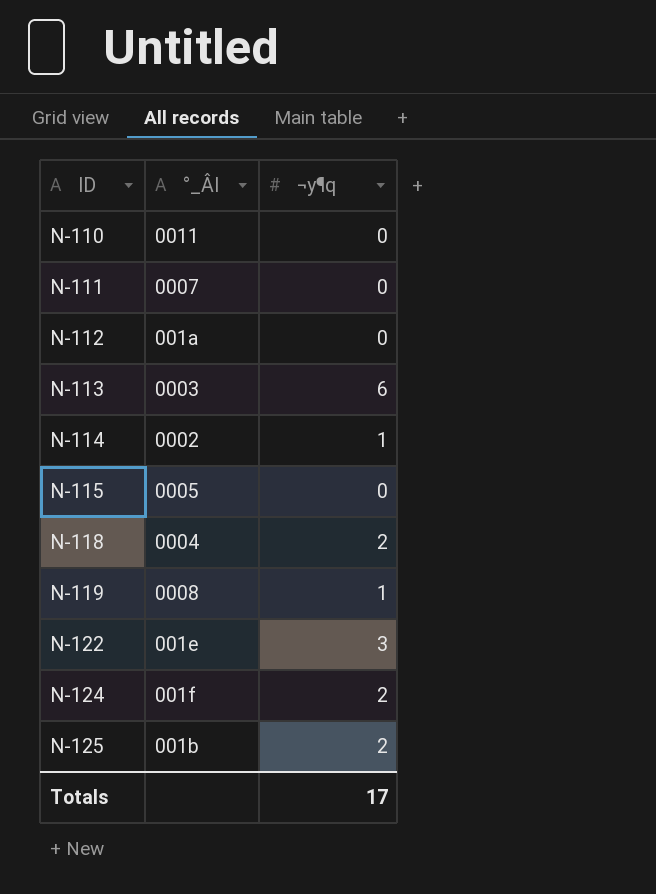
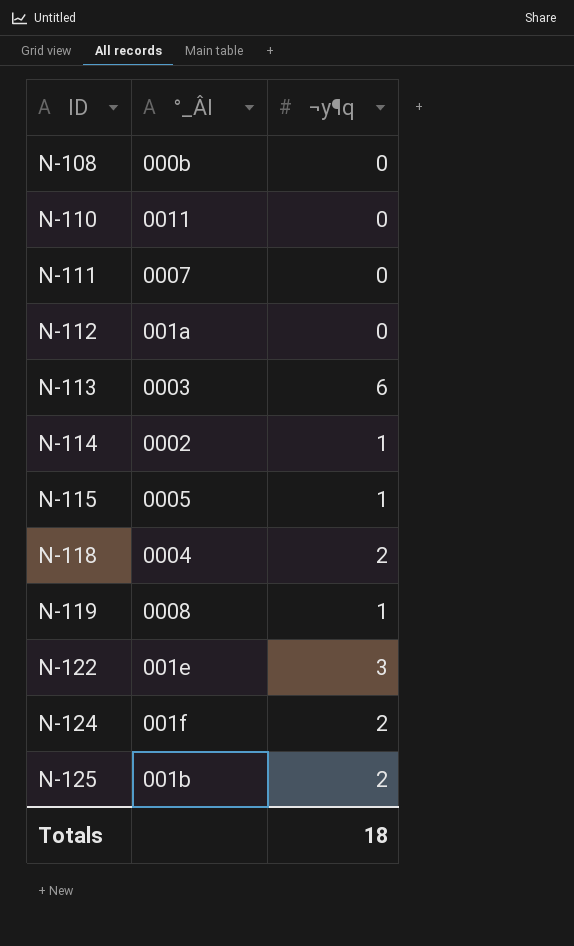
row N-108: none -> 000b | 0
N-115 | ¬y¶q: 0 -> 1
Totals | ¬y¶q: 17 -> 18

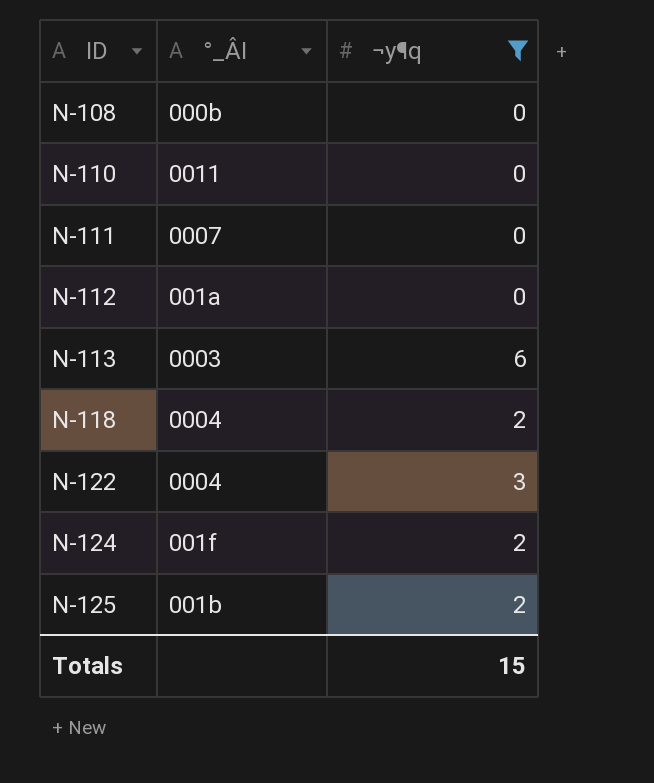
filter: none -> ¬y¶q != 1
N-122 | °_ÂI: 001e -> 0004
Totals | ¬y¶q: 18 -> 15

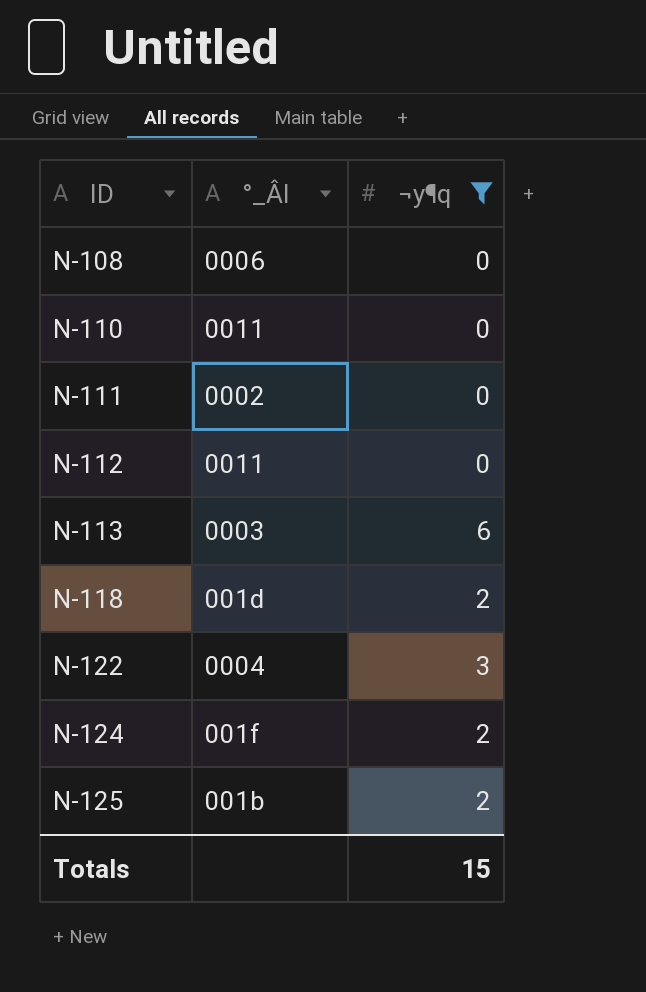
N-108 | °_ÂI: 000b -> 0006
N-111 | °_ÂI: 0007 -> 0002
N-112 | °_ÂI: 001a -> 0011
N-118 | °_ÂI: 0004 -> 001d

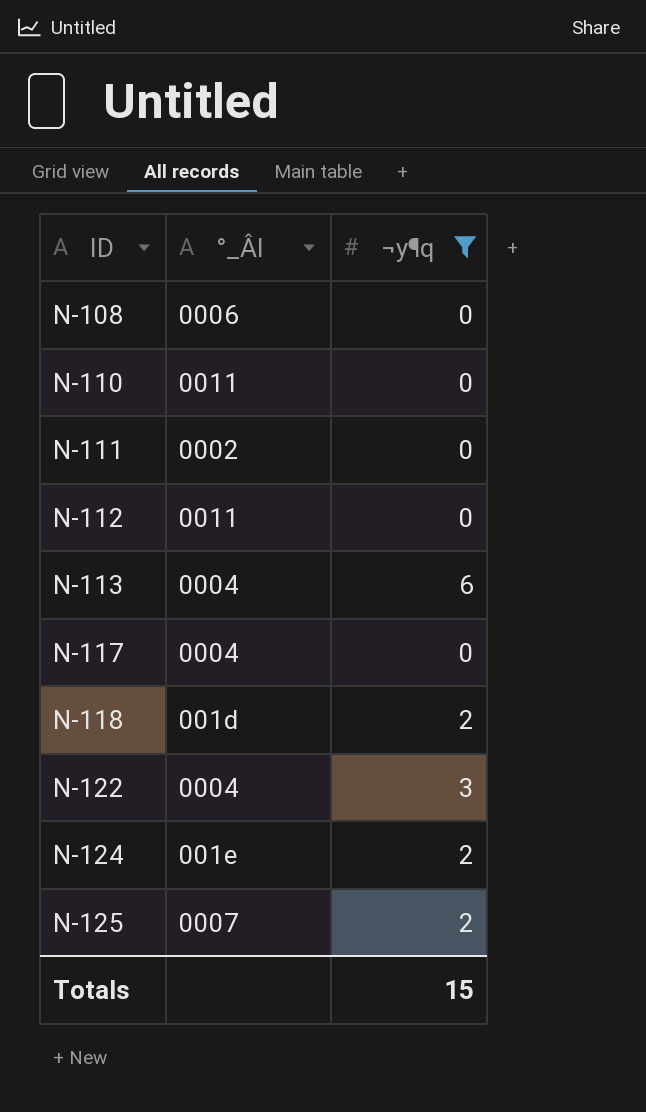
N-113 | °_ÂI: 0003 -> 0004
row N-117: none -> 0004 | 0
N-124 | °_ÂI: 001f -> 001e
N-125 | °_ÂI: 001b -> 0007

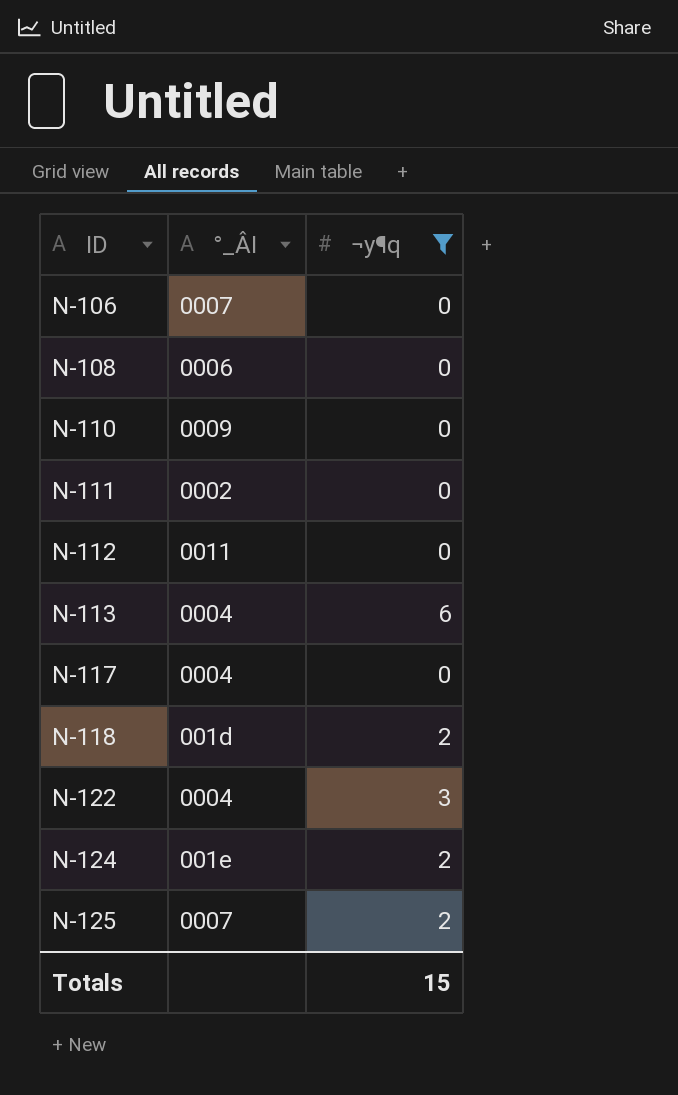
row N-106: none -> 0007 | 0
N-110 | °_ÂI: 0011 -> 0009

